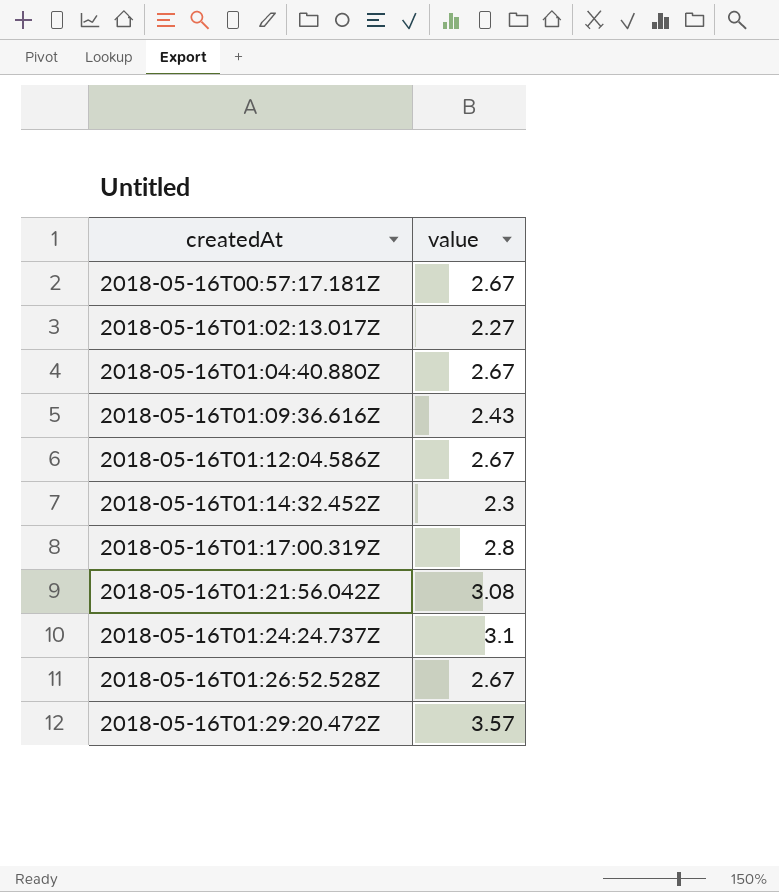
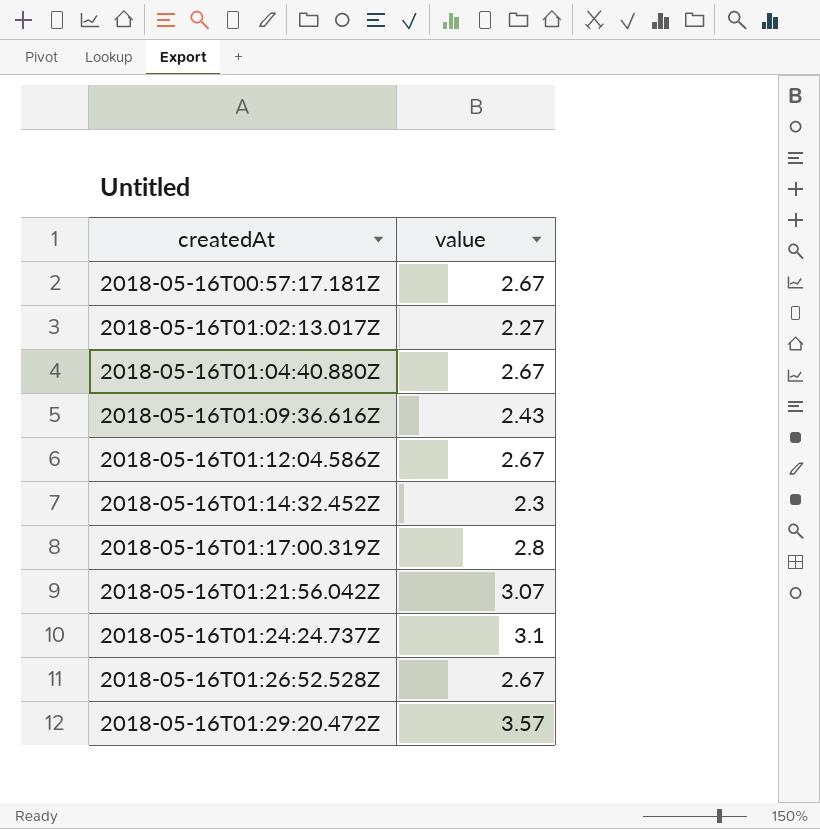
2018-05-16T01:21:56.042Z | value: 3.08 -> 3.07

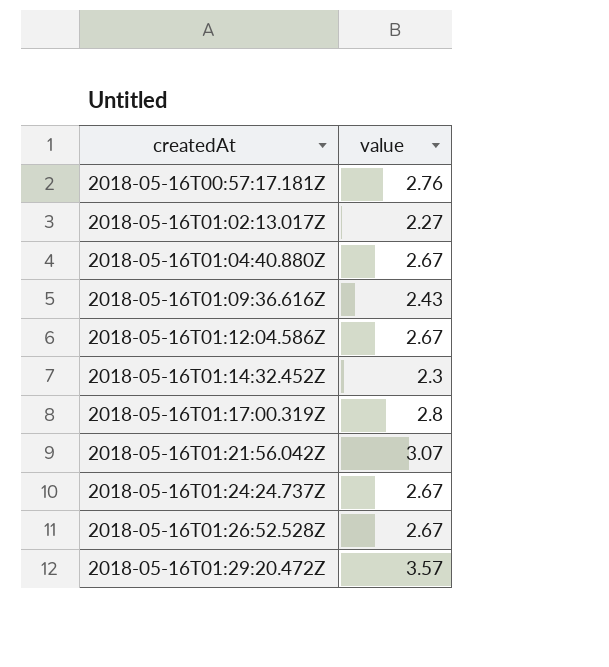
2018-05-16T00:57:17.181Z | value: 2.67 -> 2.76
2018-05-16T01:24:24.737Z | value: 3.1 -> 2.67

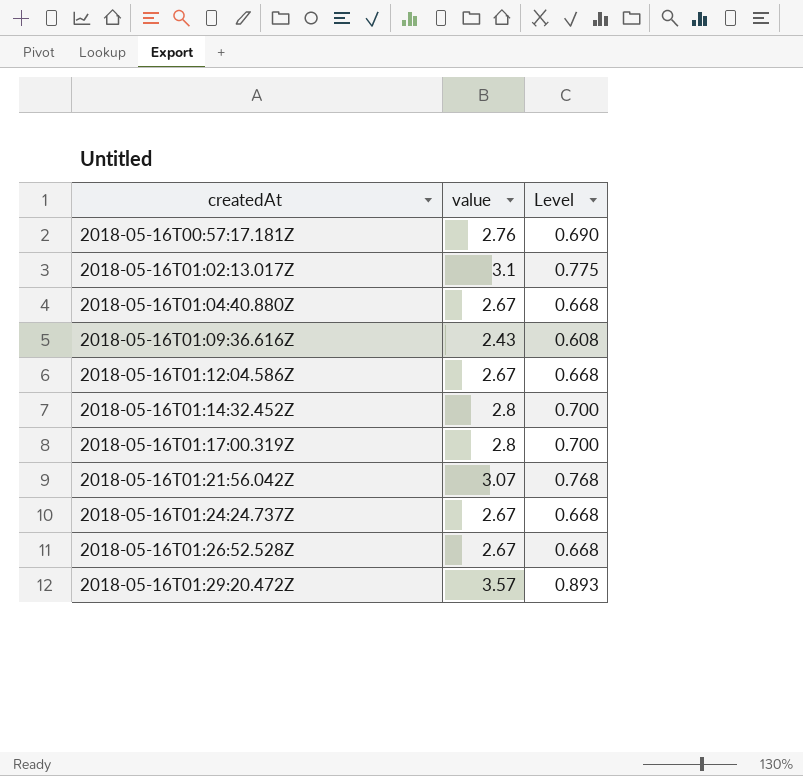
column Level | formula: none -> [value] * 0.25
2018-05-16T01:02:13.017Z | value: 2.27 -> 3.1
2018-05-16T01:14:32.452Z | value: 2.3 -> 2.8

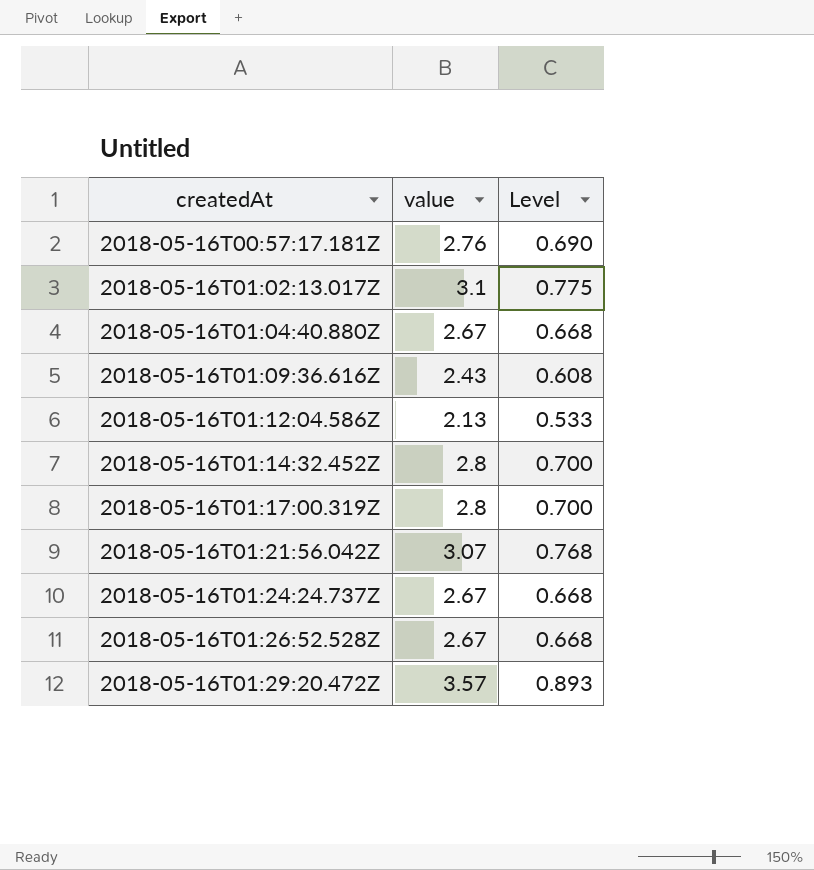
2018-05-16T01:12:04.586Z | value: 2.67 -> 2.13
2018-05-16T01:12:04.586Z | Level: 0.668 -> 0.533

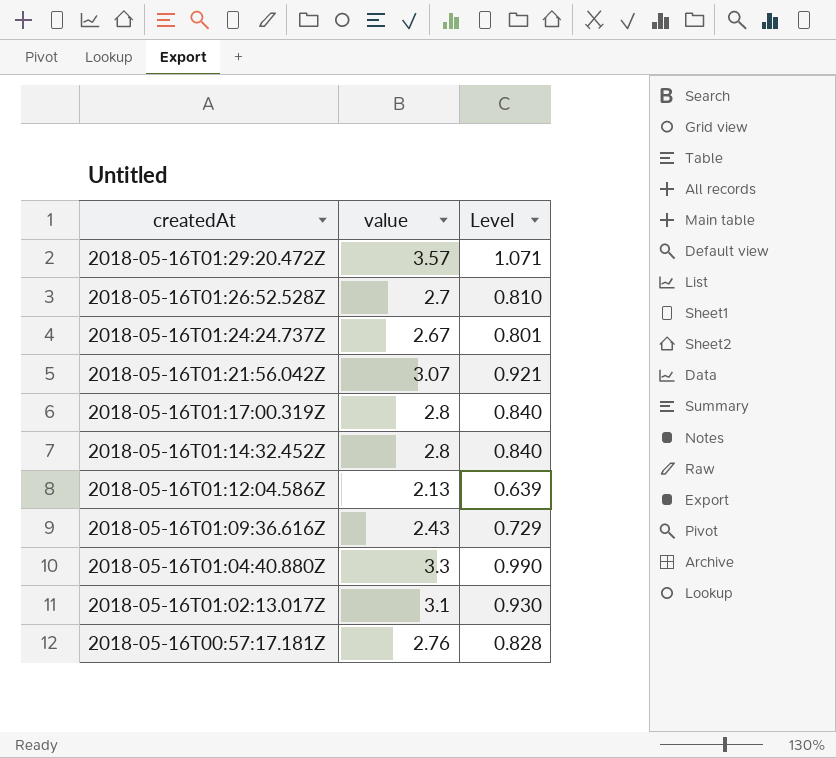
row order: createdAt ascending -> createdAt descending
column Level | formula: [value] * 0.25 -> [value] * 0.3
2018-05-16T01:26:52.528Z | value: 2.67 -> 2.7
2018-05-16T01:04:40.880Z | value: 2.67 -> 3.3

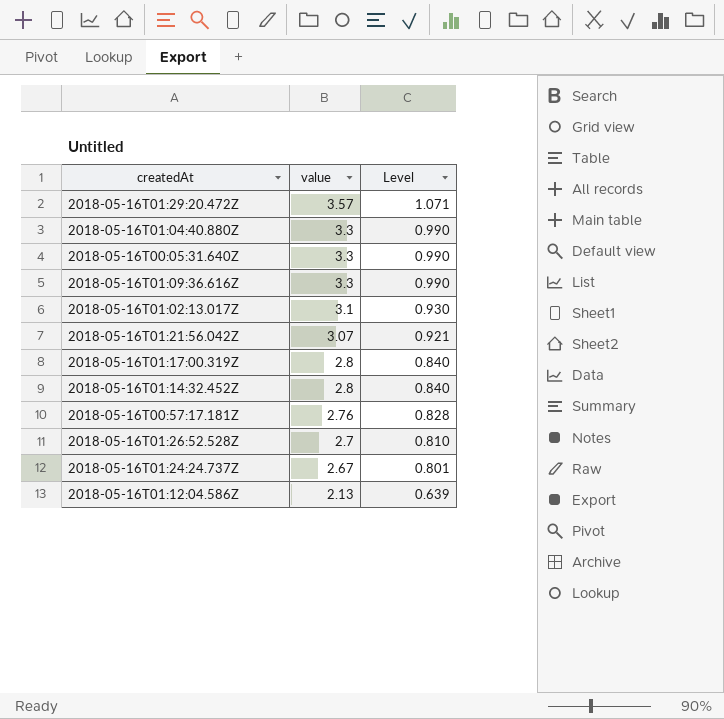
row order: createdAt descending -> value descending
row 2018-05-16T00:05:31.640Z: none -> 3.3 | 0.990
2018-05-16T01:09:36.616Z | value: 2.43 -> 3.3
2018-05-16T01:09:36.616Z | Level: 0.729 -> 0.990

